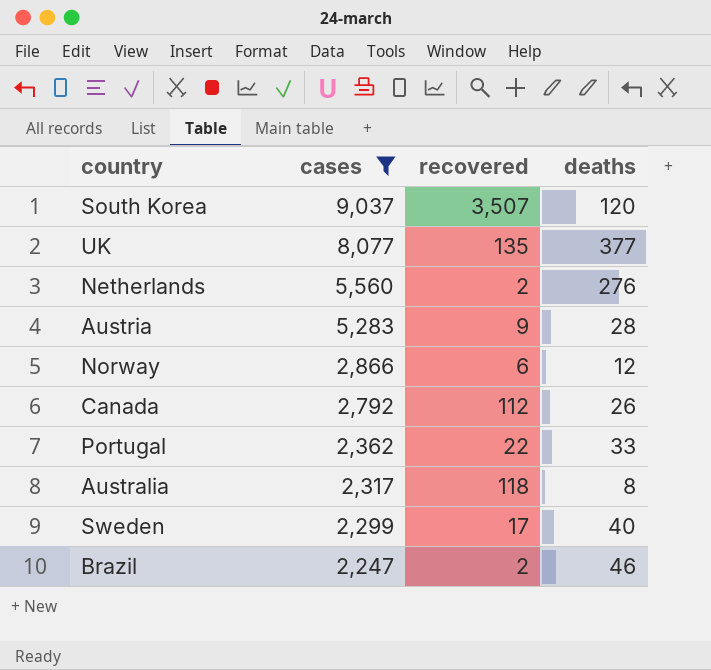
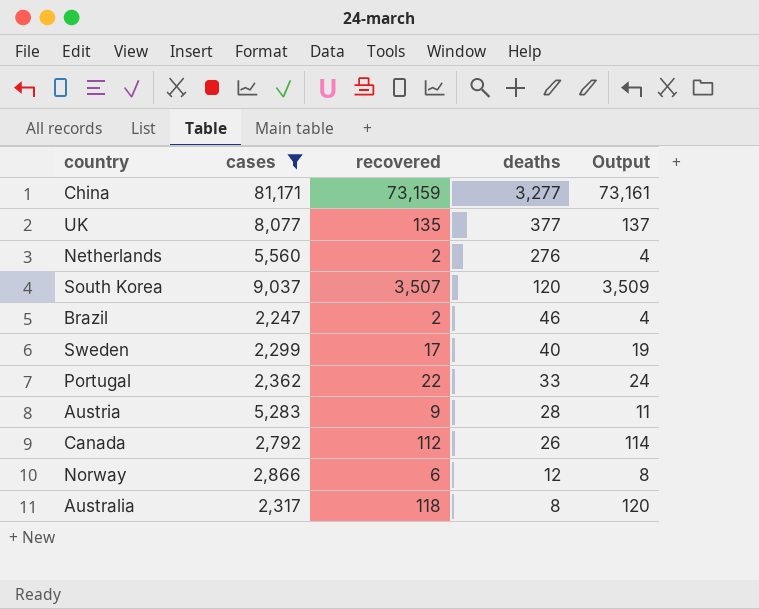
row order: cases descending -> deaths descending
column Output | formula: none -> [recovered] + 2
row China: none -> 81,171 | 73,159 | 3,277 | 73,161

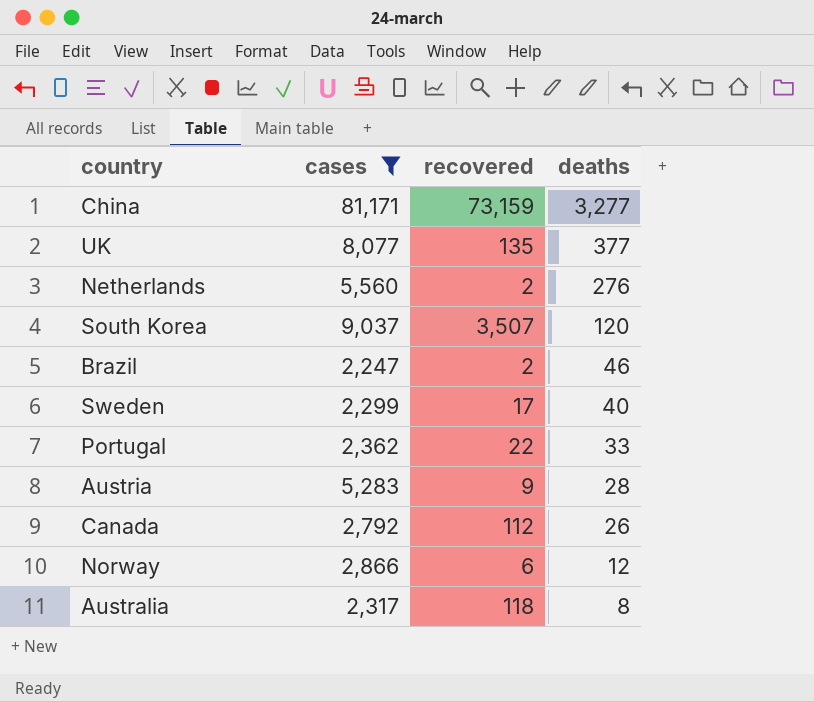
column Output | formula: [recovered] + 2 -> none

